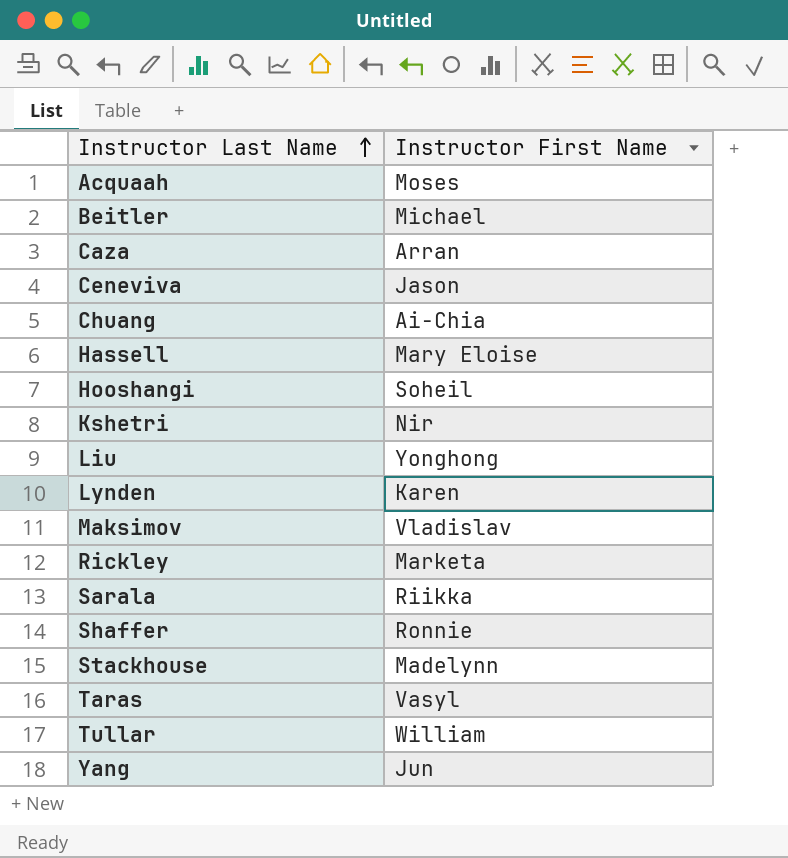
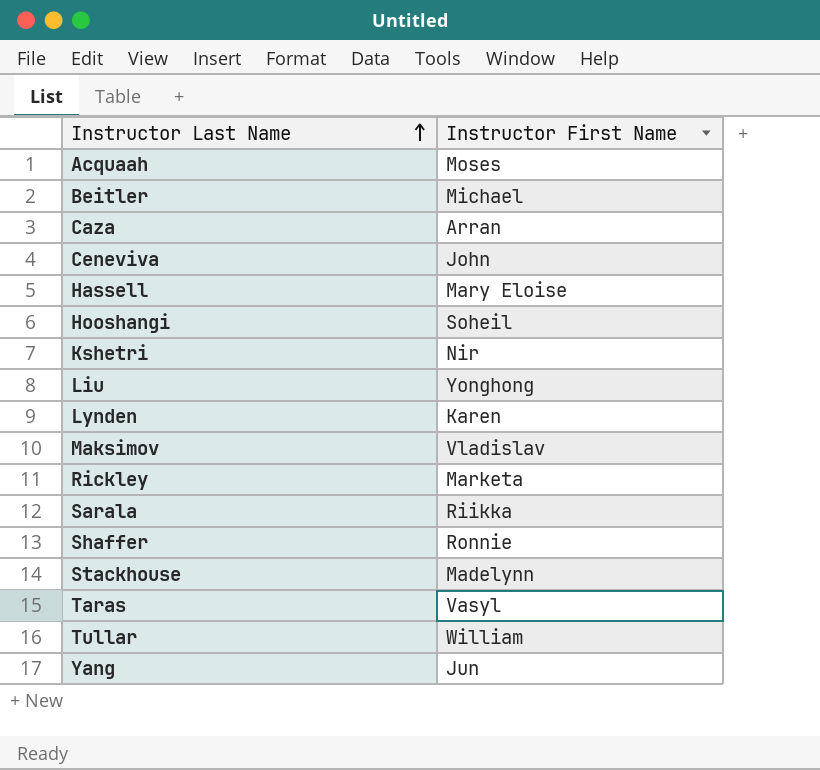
row Chuang: Ai-Chia -> none
Ceneviva | Instructor First Name: Jason -> John

